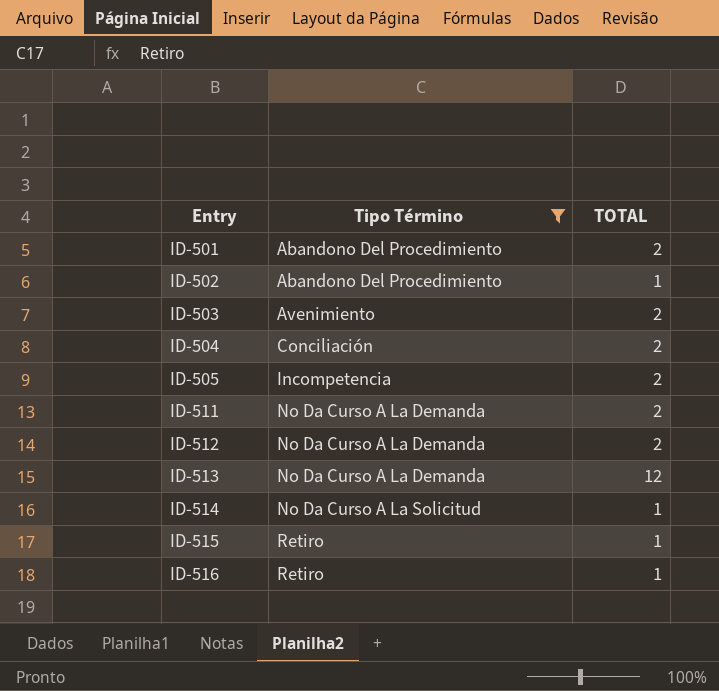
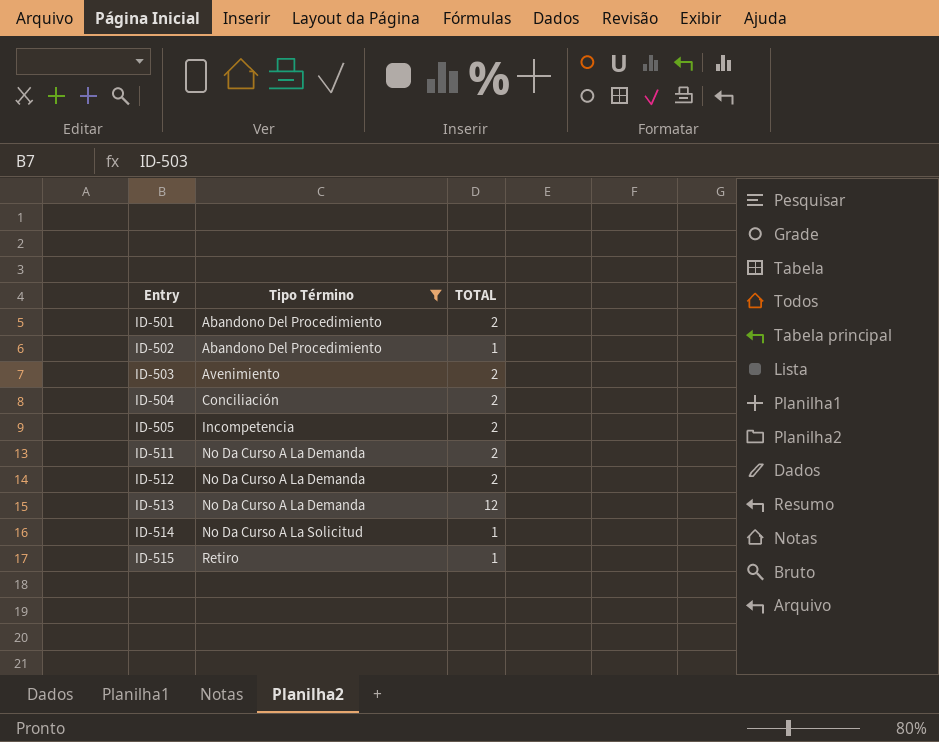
row ID-516: Retiro | 1 -> none

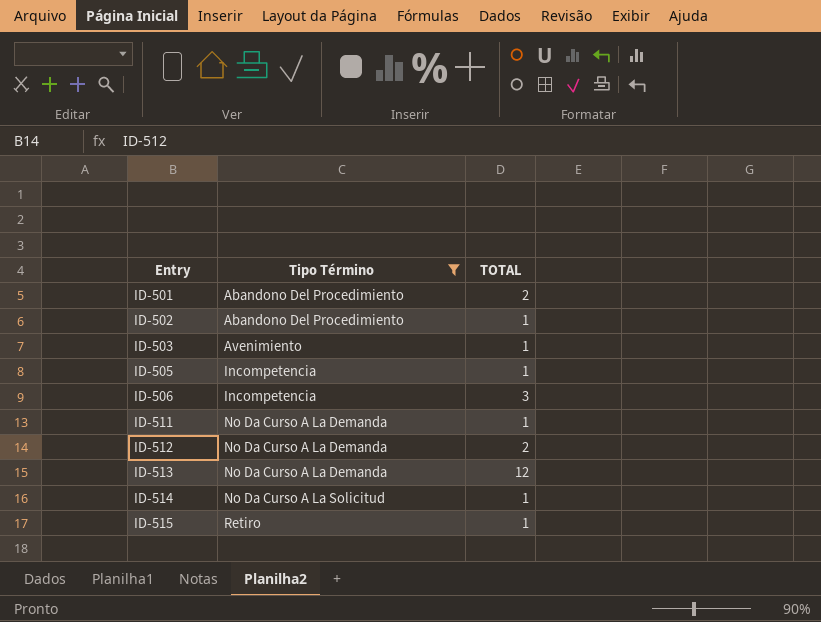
row ID-504: Conciliación | 2 -> none
ID-503 | TOTAL: 2 -> 1
ID-505 | TOTAL: 2 -> 1
row ID-506: none -> Incompetencia | 3
ID-511 | TOTAL: 2 -> 1

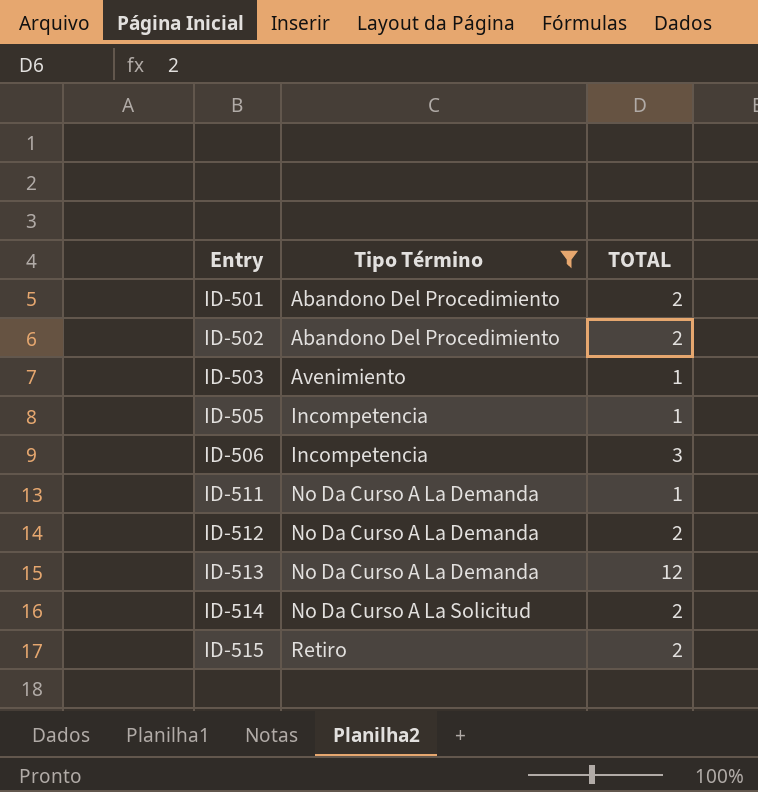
ID-502 | TOTAL: 1 -> 2
ID-514 | TOTAL: 1 -> 2
ID-515 | TOTAL: 1 -> 2

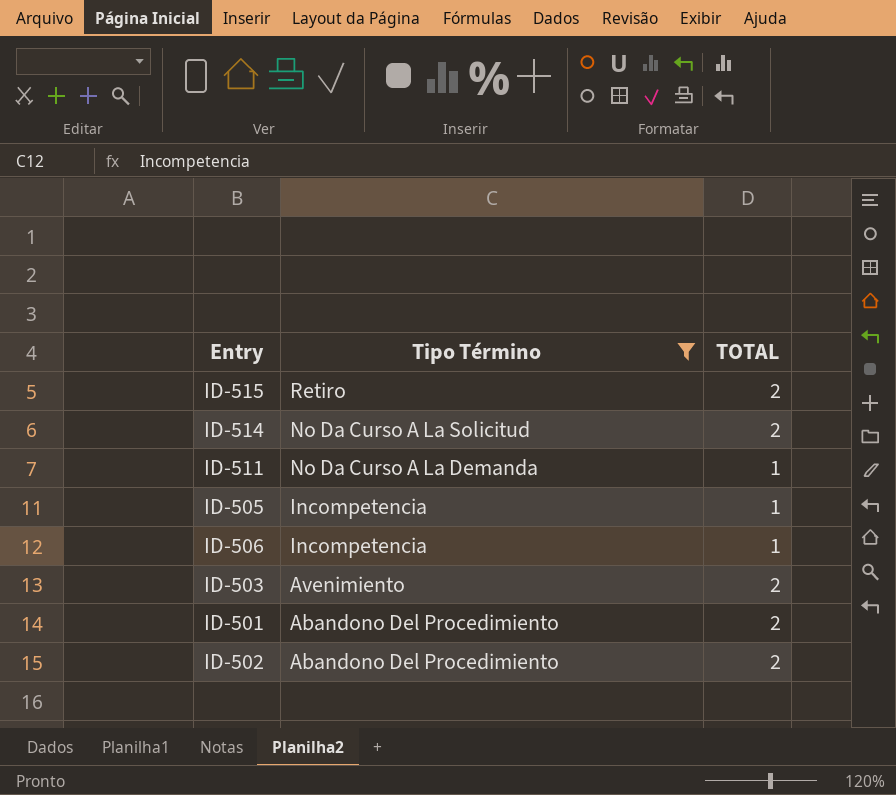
row order: Entry ascending -> Tipo Término descending
row ID-512: No Da Curso A La Demanda | 2 -> none
row ID-513: No Da Curso A La Demanda | 12 -> none
ID-506 | TOTAL: 3 -> 1
ID-503 | TOTAL: 1 -> 2

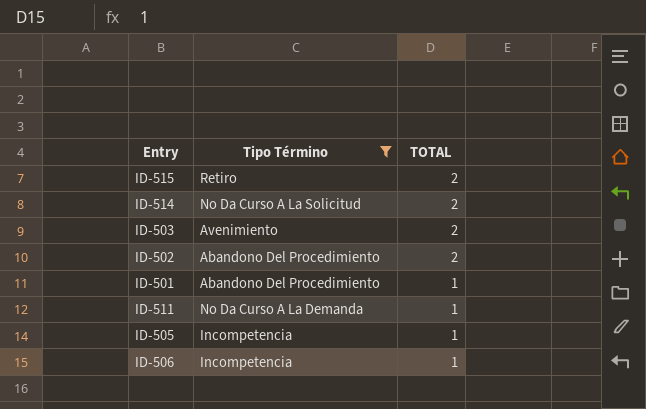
row order: Tipo Término descending -> TOTAL descending
ID-501 | TOTAL: 2 -> 1

